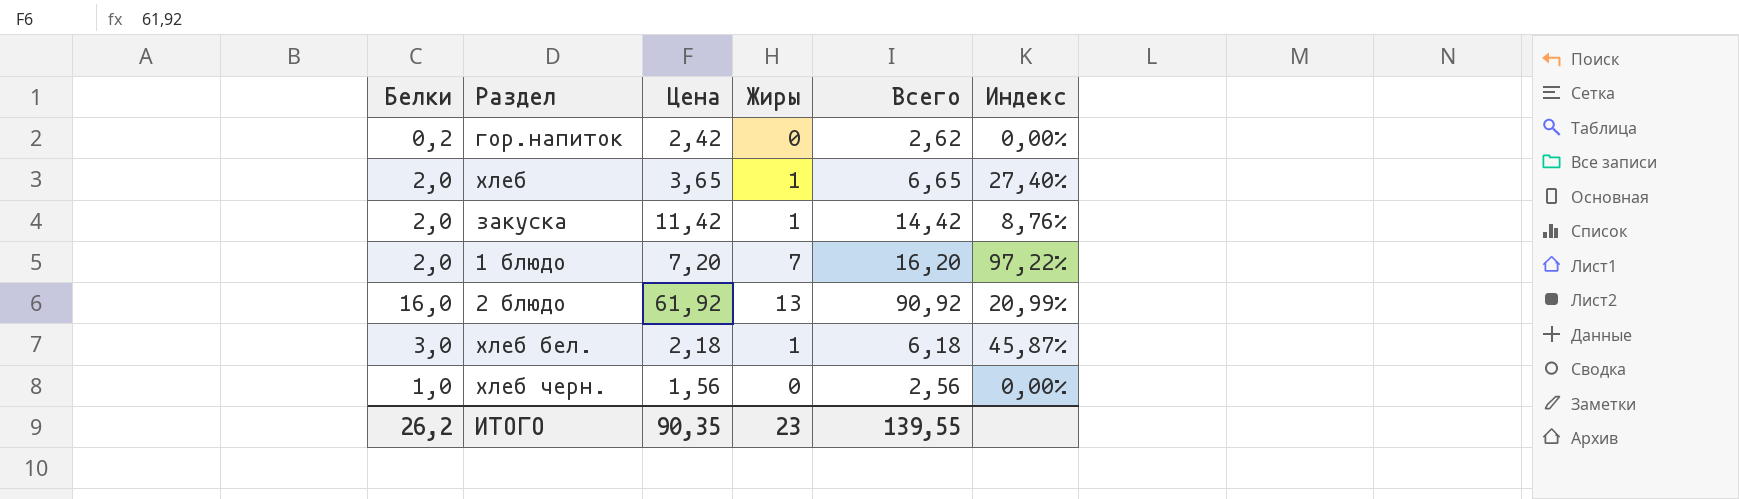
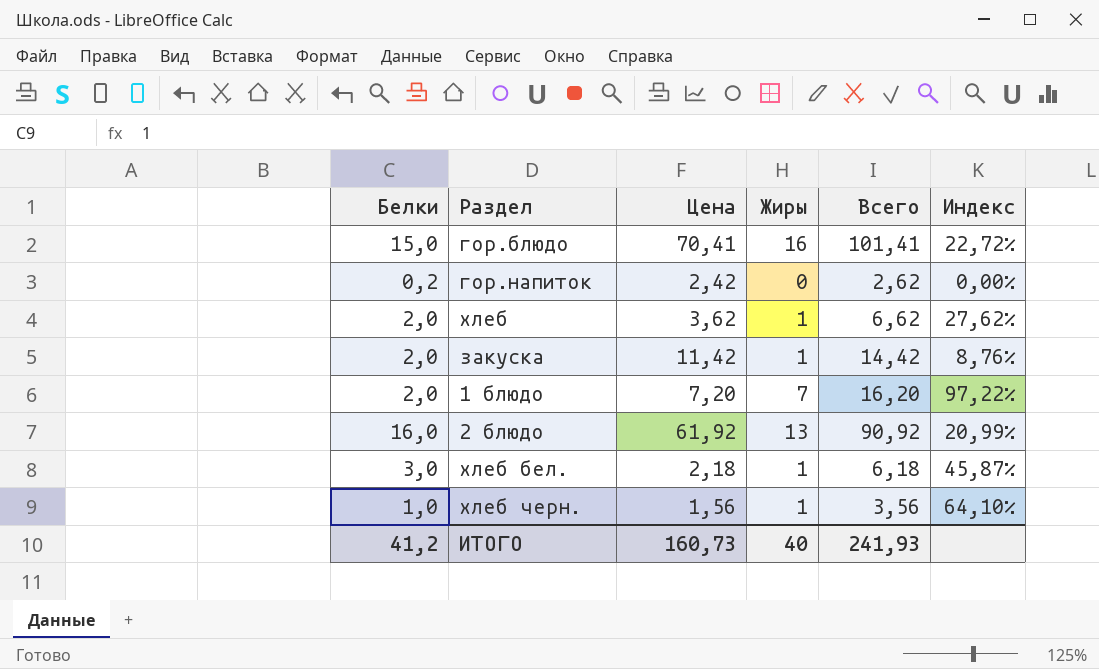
row гор.блюдо: none -> 15,0 | 70,41 | 16 | 101,41 | 22,72%
хлеб | Цена: 3,65 -> 3,62
хлеб | Всего: 6,65 -> 6,62
хлеб | Индекс: 27,40% -> 27,62%
хлеб черн. | Жиры: 0 -> 1
хлеб черн. | Всего: 2,56 -> 3,56
хлеб черн. | Индекс: 0,00% -> 64,10%
ИТОГО | Белки: 26,2 -> 41,2
ИТОГО | Цена: 90,35 -> 160,73
ИТОГО | Жиры: 23 -> 40
ИТОГО | Всего: 139,55 -> 241,93

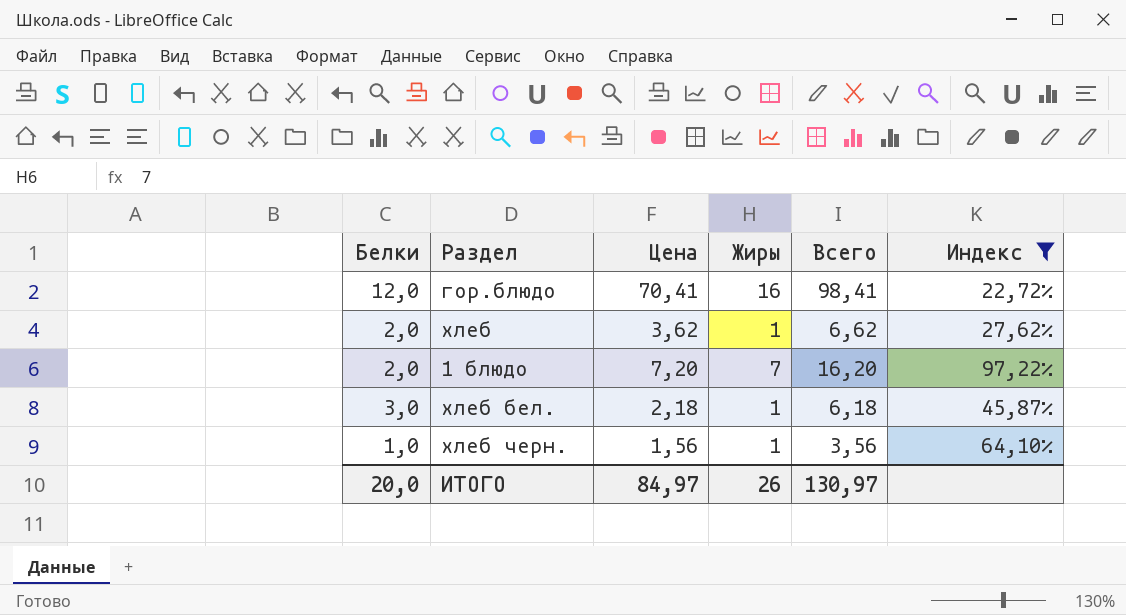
filter: none -> Индекс >= 22,72%
гор.блюдо | Белки: 15,0 -> 12,0
гор.блюдо | Всего: 101,41 -> 98,41
ИТОГО | Белки: 41,2 -> 20,0
ИТОГО | Цена: 160,73 -> 84,97
ИТОГО | Жиры: 40 -> 26
ИТОГО | Всего: 241,93 -> 130,97

